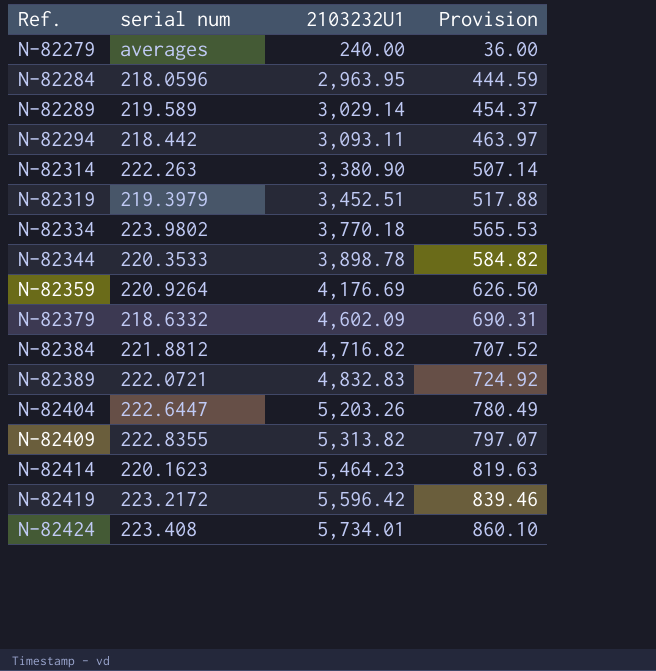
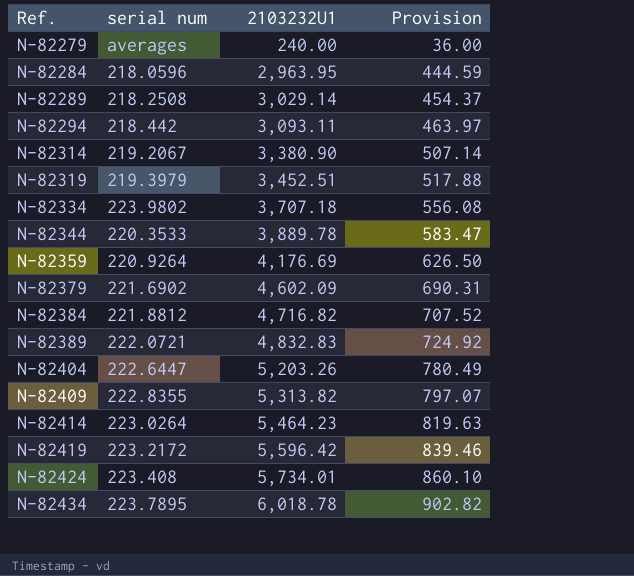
N-82289 | serial num: 219.589 -> 218.2508
N-82314 | serial num: 222.263 -> 219.2067
N-82334 | 2103232U1: 3,770.18 -> 3,707.18
N-82334 | Provision: 565.53 -> 556.08
N-82344 | 2103232U1: 3,898.78 -> 3,889.78
N-82344 | Provision: 584.82 -> 583.47
N-82379 | serial num: 218.6332 -> 221.6902
N-82414 | serial num: 220.1623 -> 223.0264
row N-82434: none -> 223.7895 | 6,018.78 | 902.82

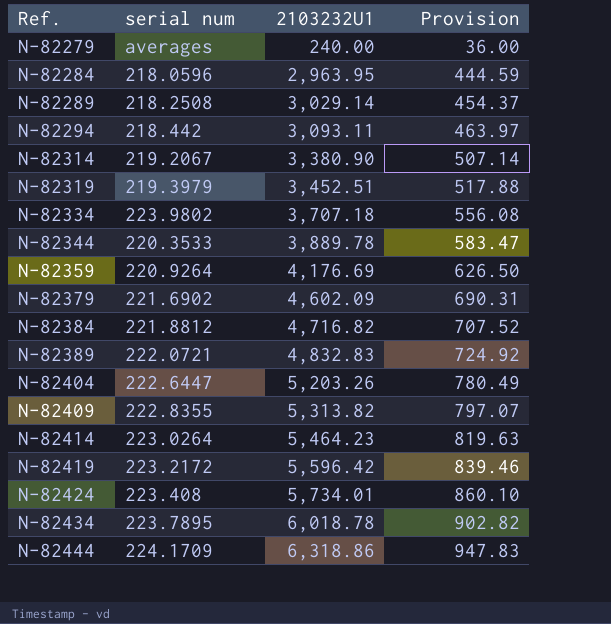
row N-82444: none -> 224.1709 | 6,318.86 | 947.83

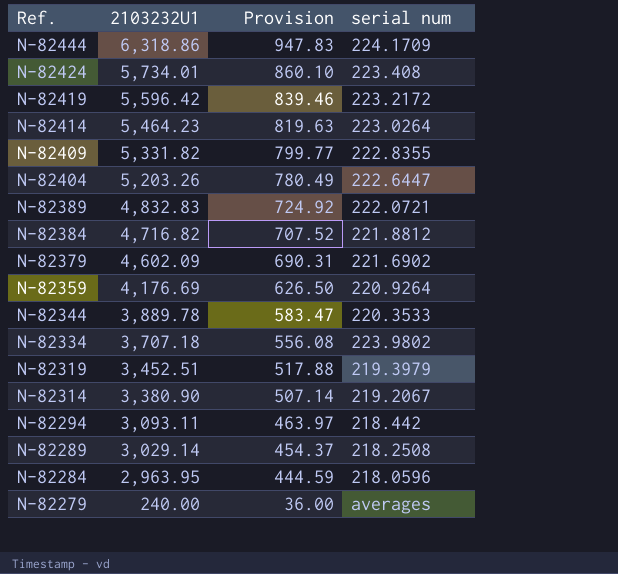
row order: Ref. ascending -> Ref. descending
column serial num | position: 2 -> 4
row N-82434: 223.7895 | 6,018.78 | 902.82 -> none
N-82409 | 2103232U1: 5,313.82 -> 5,331.82
N-82409 | Provision: 797.07 -> 799.77

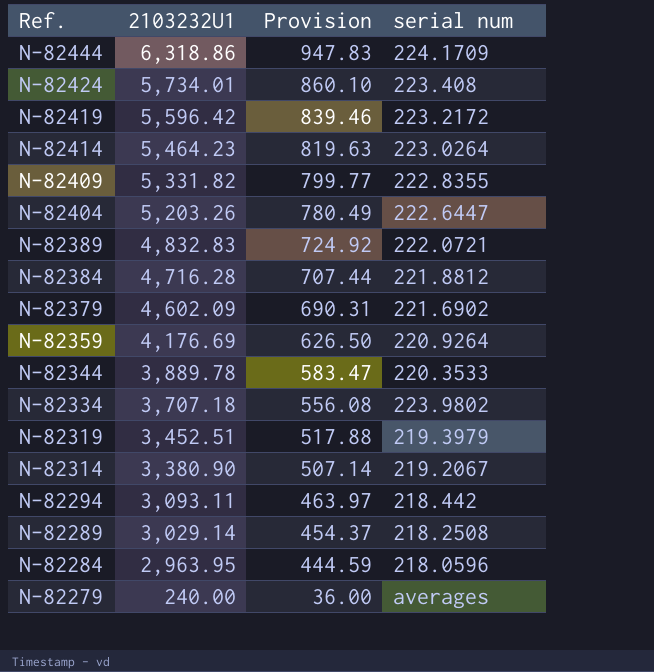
N-82384 | 2103232U1: 4,716.82 -> 4,716.28
N-82384 | Provision: 707.52 -> 707.44

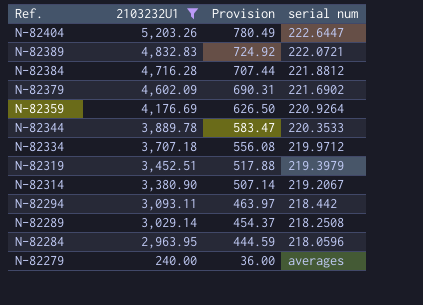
filter: none -> 2103232U1 <= 5,203.26
N-82334 | serial num: 223.9802 -> 219.9712

